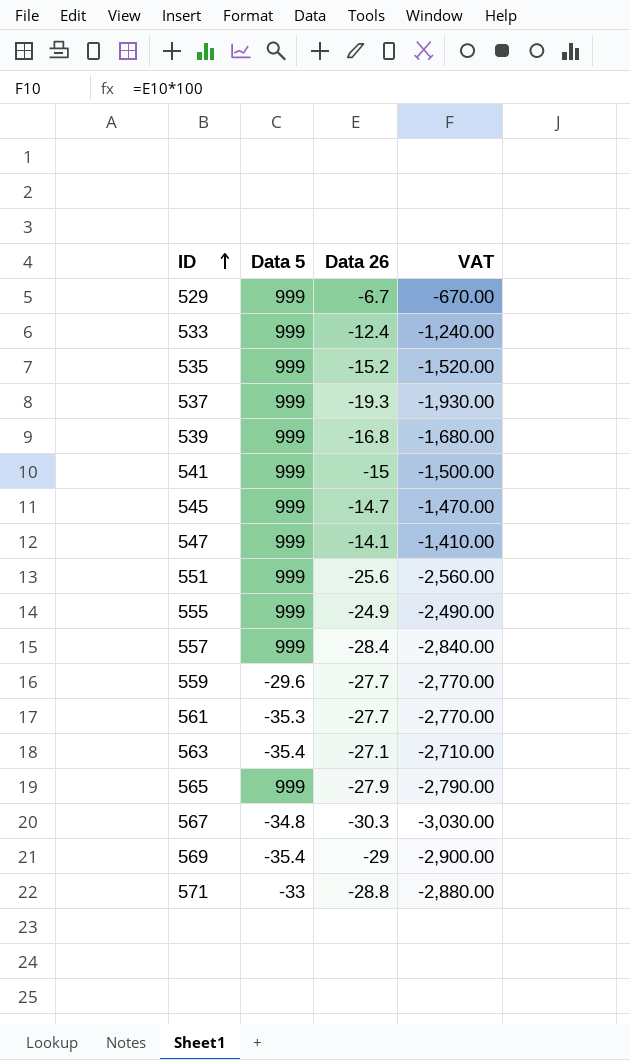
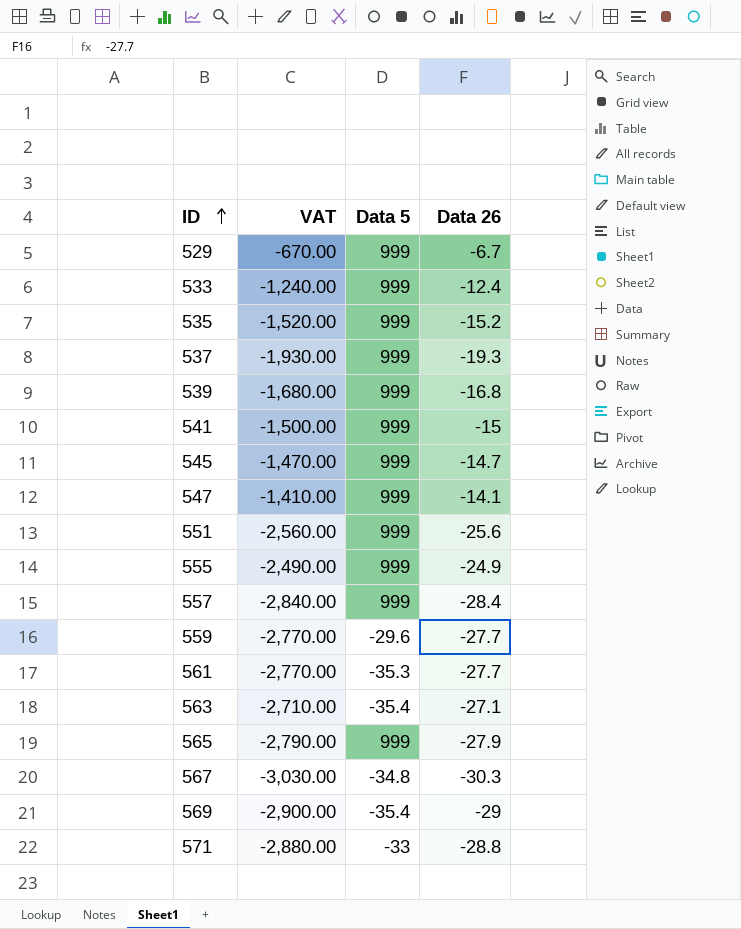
column VAT | position: 4 -> 2

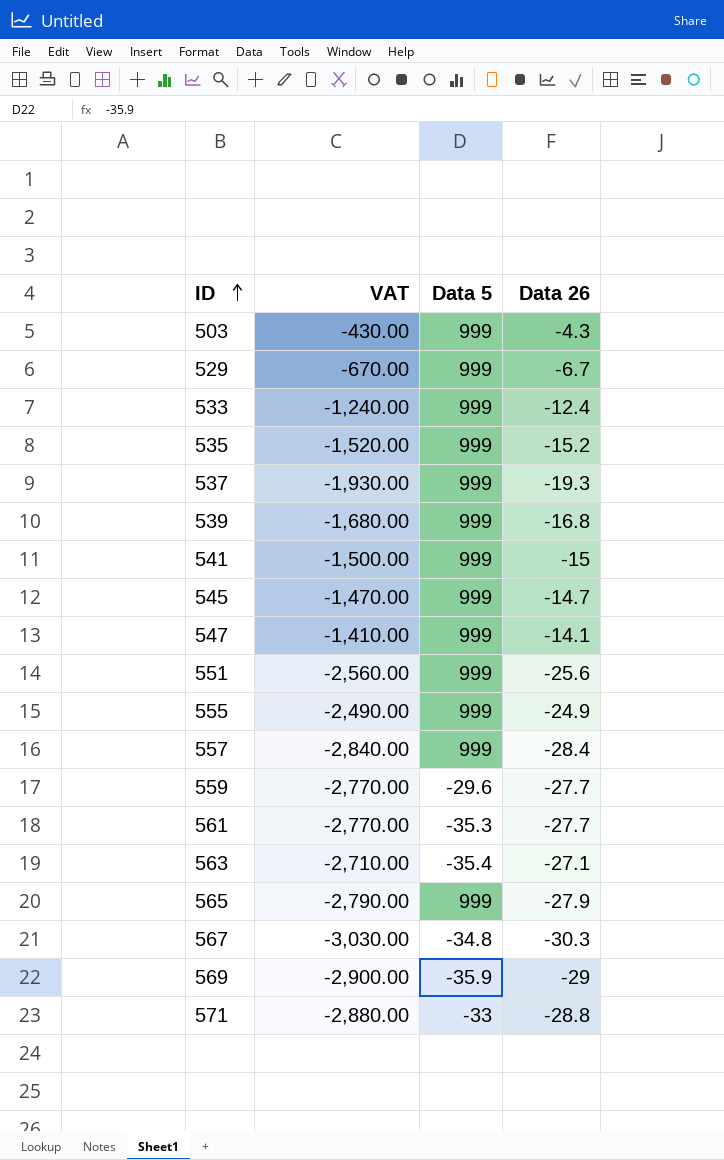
row 503: none -> -430.00 | 999 | -4.3
569 | Data 5: -35.4 -> -35.9

